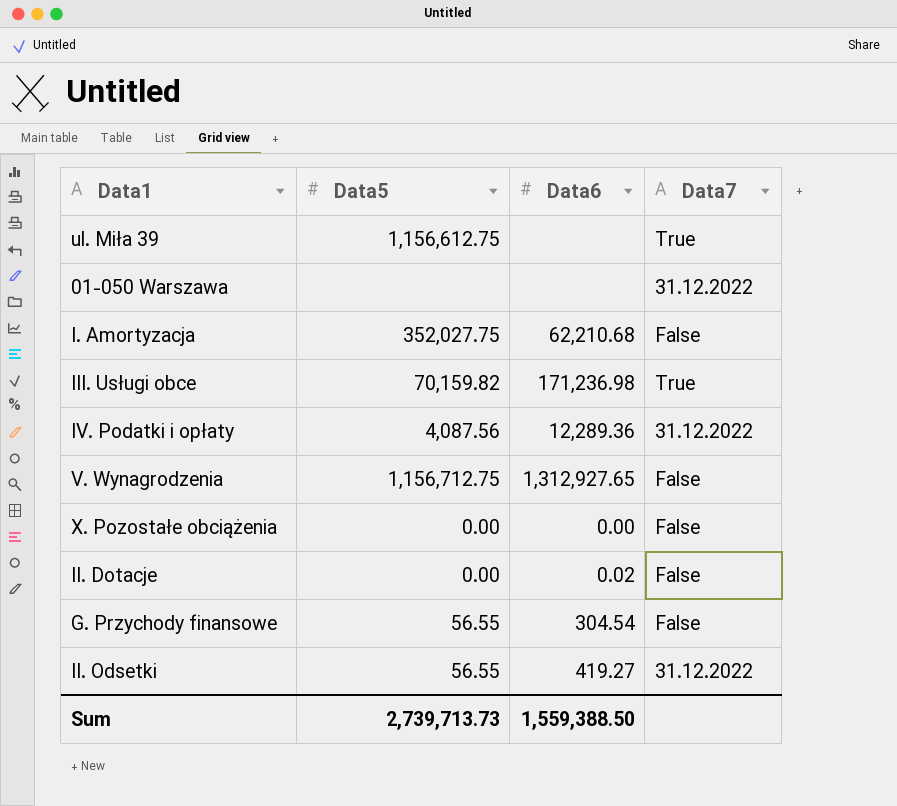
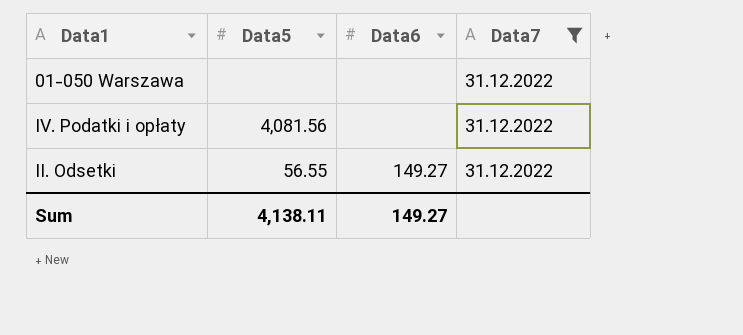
filter: none -> Data7 = 31.12.2022
IV. Podatki i opłaty | Data5: 4,087.56 -> 4,081.56
IV. Podatki i opłaty | Data6: 12,289.36 -> none
II. Odsetki | Data6: 419.27 -> 149.27
Sum | Data5: 2,739,713.73 -> 4,138.11
Sum | Data6: 1,559,388.50 -> 149.27

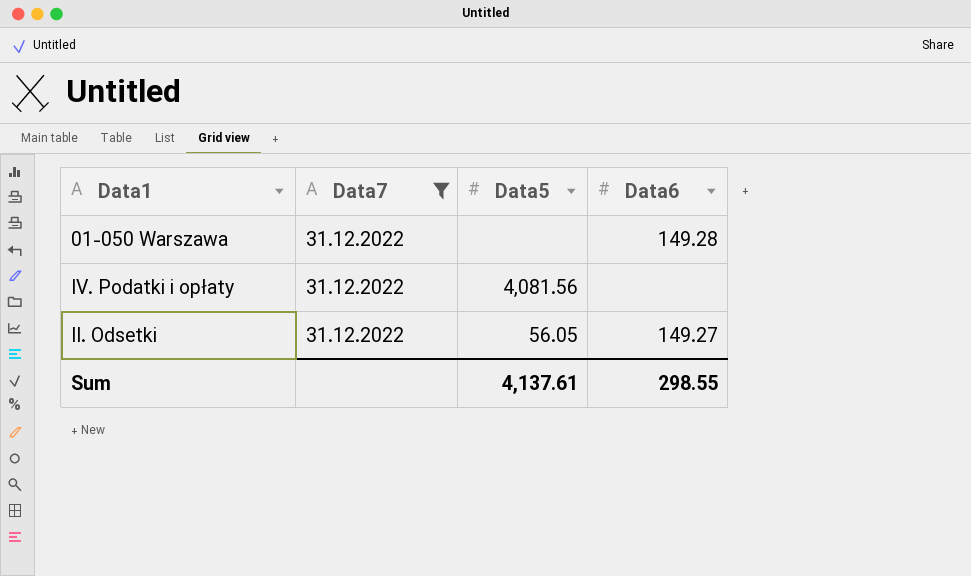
column Data7 | position: 4 -> 2
01-050 Warszawa | Data6: none -> 149.28
II. Odsetki | Data5: 56.55 -> 56.05
Sum | Data5: 4,138.11 -> 4,137.61
Sum | Data6: 149.27 -> 298.55

